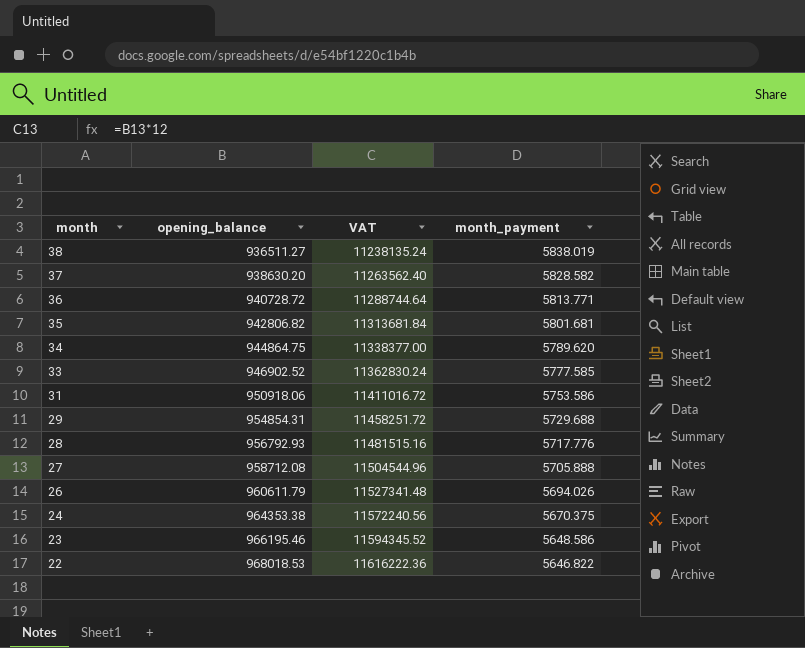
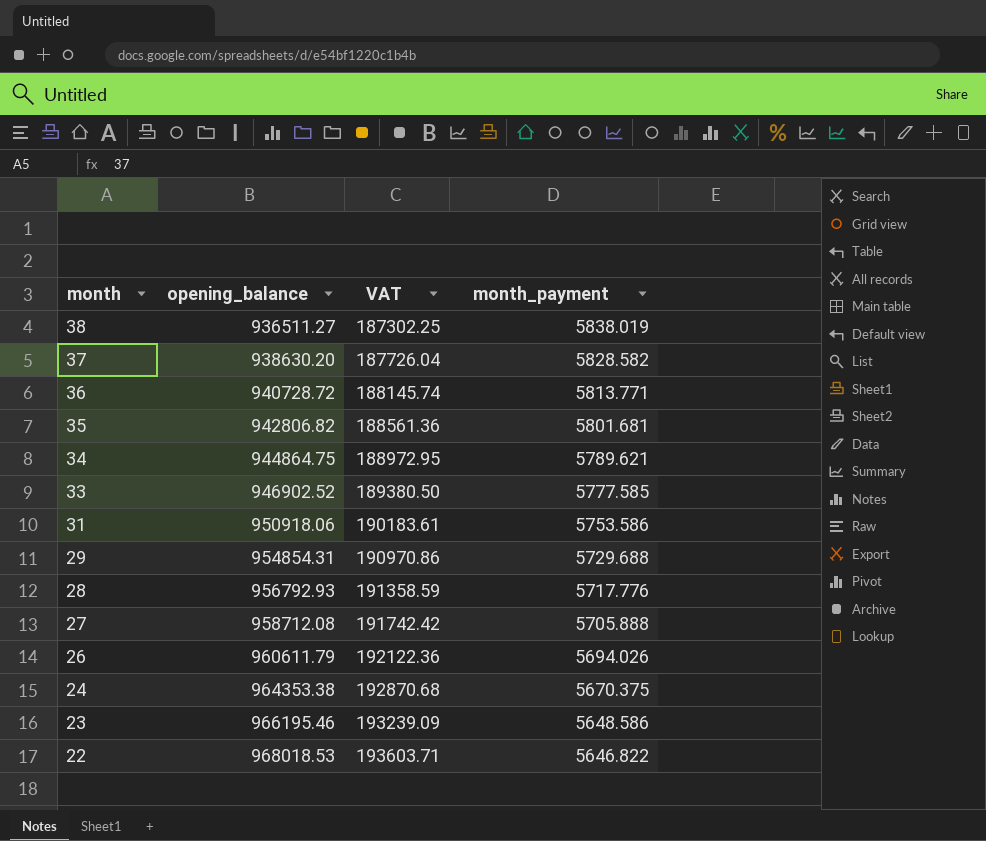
column VAT | formula: [opening_balance] * 12 -> [opening_balance] * 0.2
34 | month_payment: 5789.620 -> 5789.621

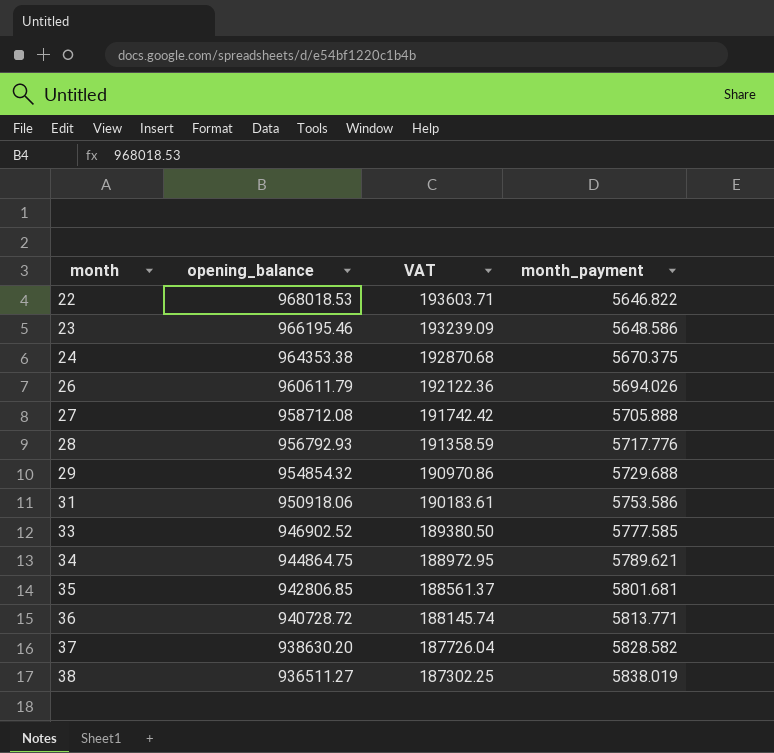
row order: month descending -> month ascending
29 | opening_balance: 954854.31 -> 954854.32
35 | opening_balance: 942806.82 -> 942806.85
35 | VAT: 188561.36 -> 188561.37

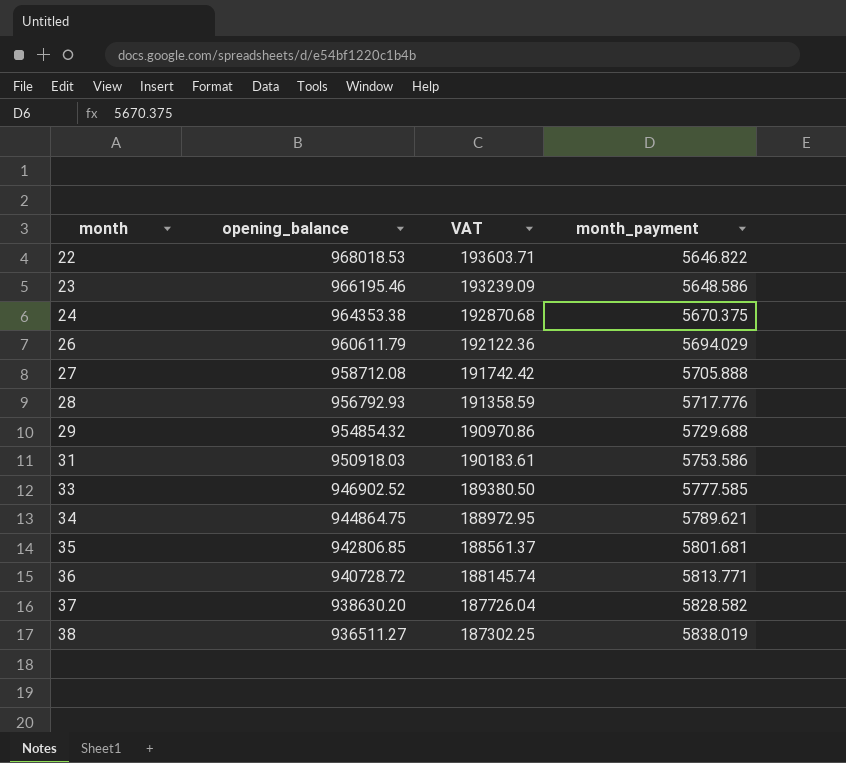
26 | month_payment: 5694.026 -> 5694.029
31 | opening_balance: 950918.06 -> 950918.03

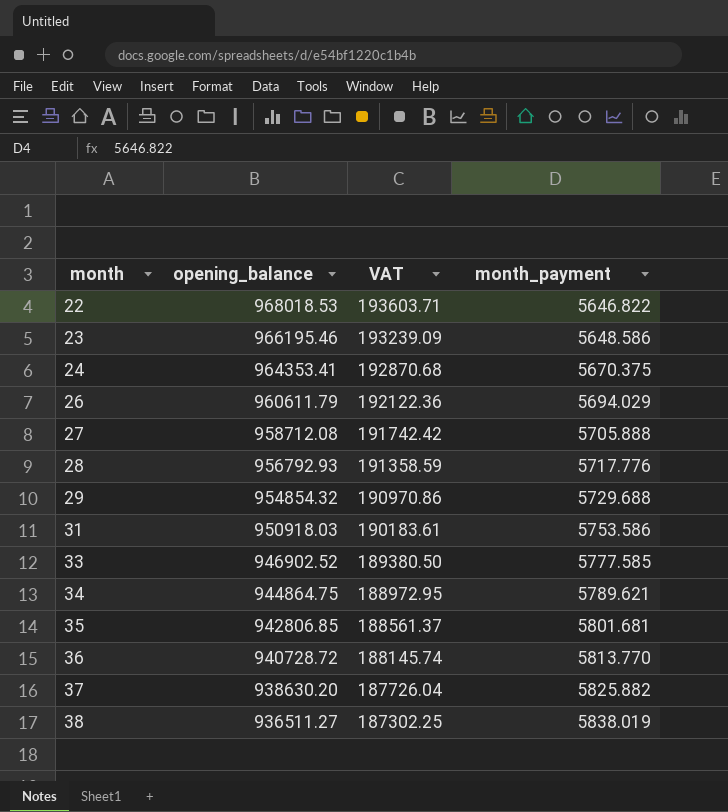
24 | opening_balance: 964353.38 -> 964353.41
36 | month_payment: 5813.771 -> 5813.770
37 | month_payment: 5828.582 -> 5825.882

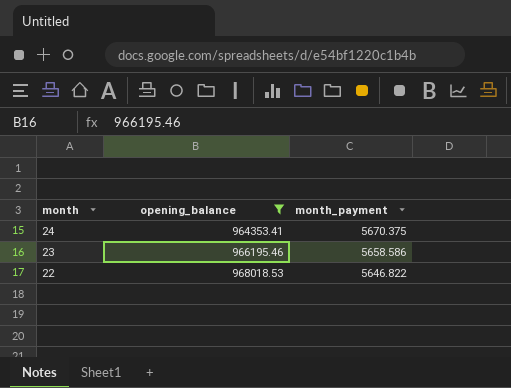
filter: none -> opening_balance >= 964353.41
row order: month ascending -> month descending
column VAT | formula: [opening_balance] * 0.2 -> none
23 | month_payment: 5648.586 -> 5658.586

